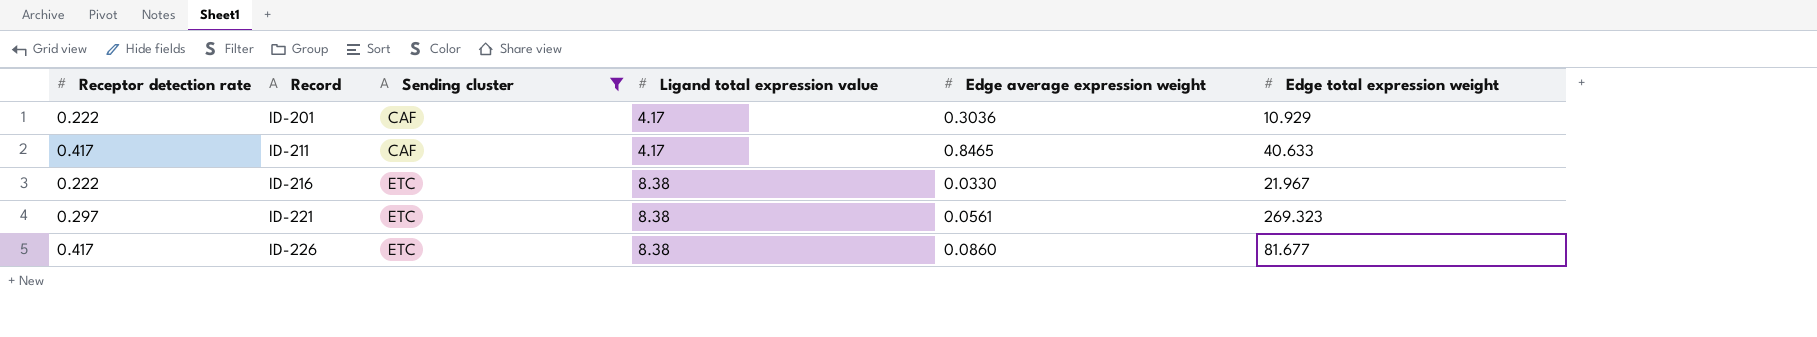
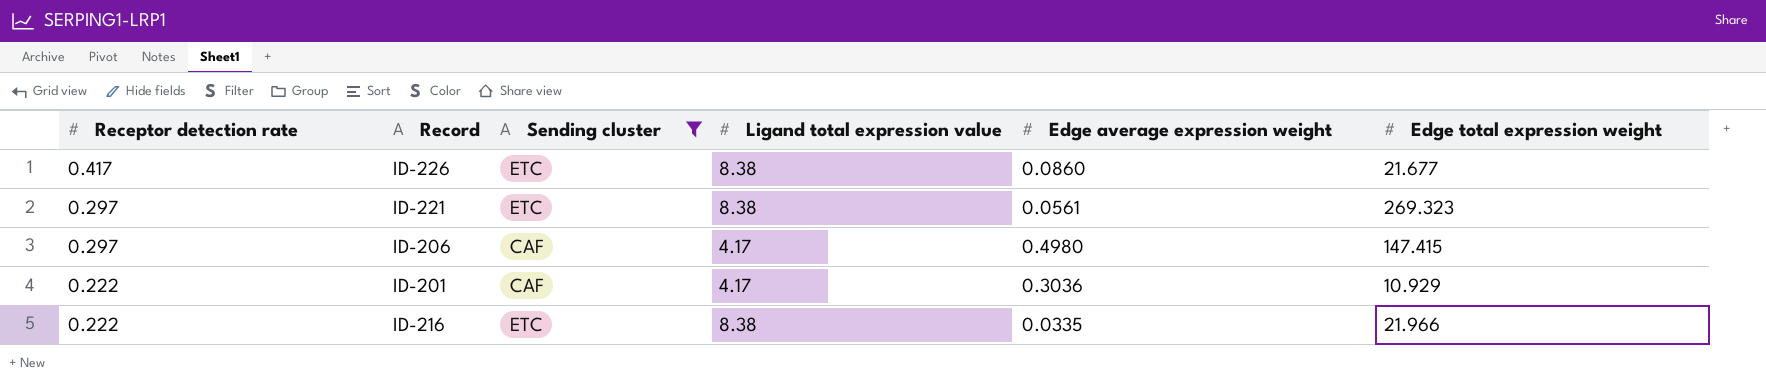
row order: Record ascending -> Receptor detection rate descending
row ID-211: 0.417 | CAF | 4.17 | 0.8465 | 40.633 -> none
ID-226 | Edge total expression weight: 81.677 -> 21.677
row ID-206: none -> 0.297 | CAF | 4.17 | 0.4980 | 147.415
ID-216 | Edge average expression weight: 0.0330 -> 0.0335
ID-216 | Edge total expression weight: 21.967 -> 21.966

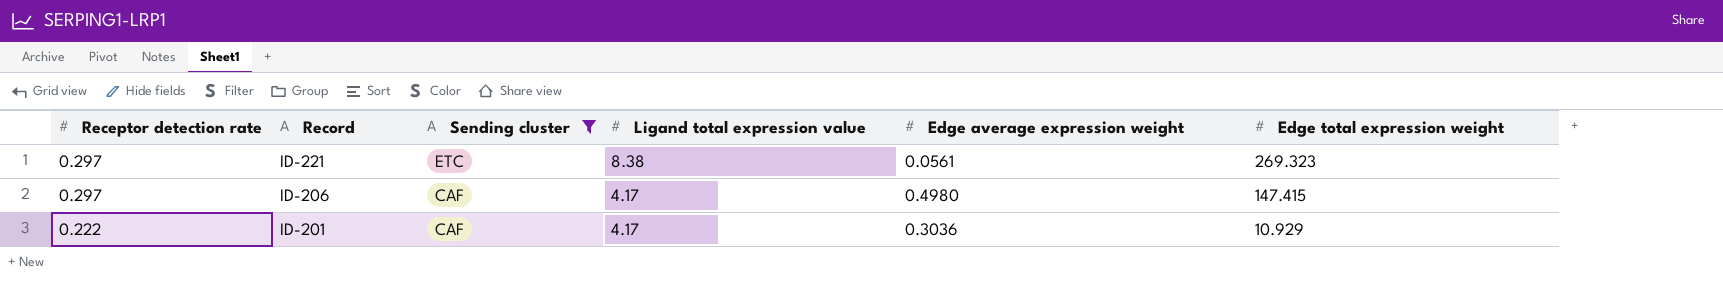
row ID-226: 0.417 | ETC | 8.38 | 0.0860 | 21.677 -> none
row ID-216: 0.222 | ETC | 8.38 | 0.0335 | 21.966 -> none

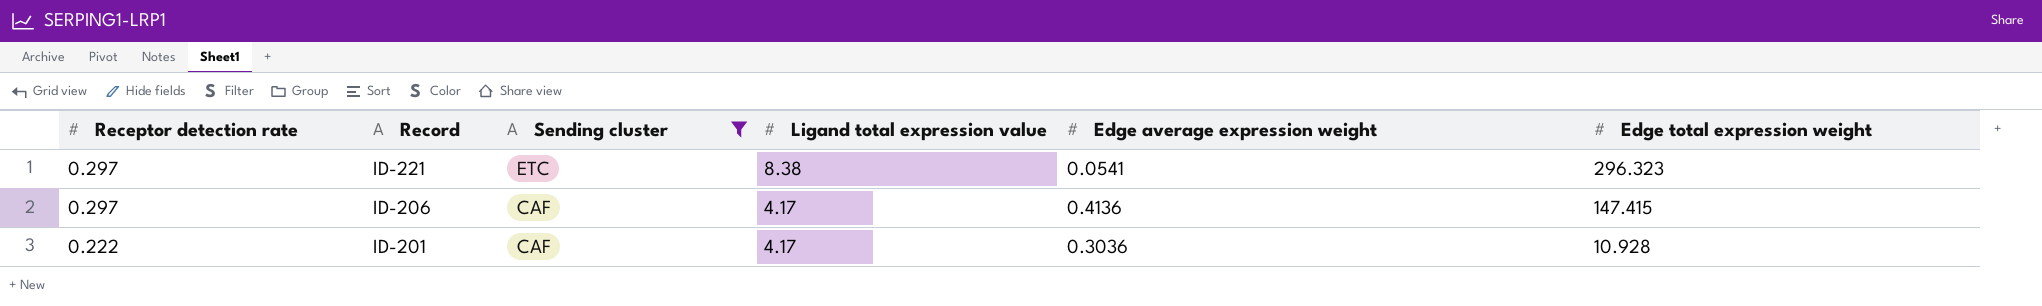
ID-221 | Edge average expression weight: 0.0561 -> 0.0541
ID-221 | Edge total expression weight: 269.323 -> 296.323
ID-206 | Edge average expression weight: 0.4980 -> 0.4136
ID-201 | Edge total expression weight: 10.929 -> 10.928

